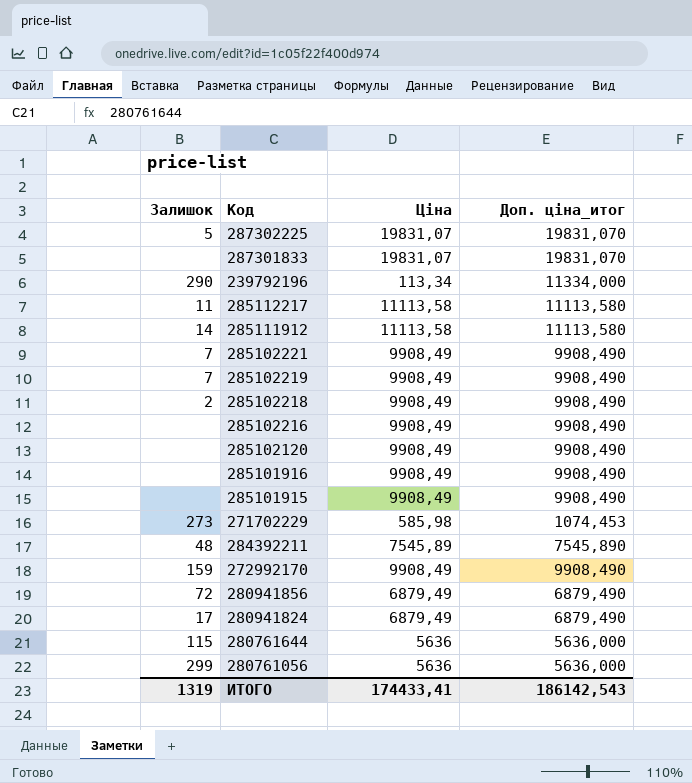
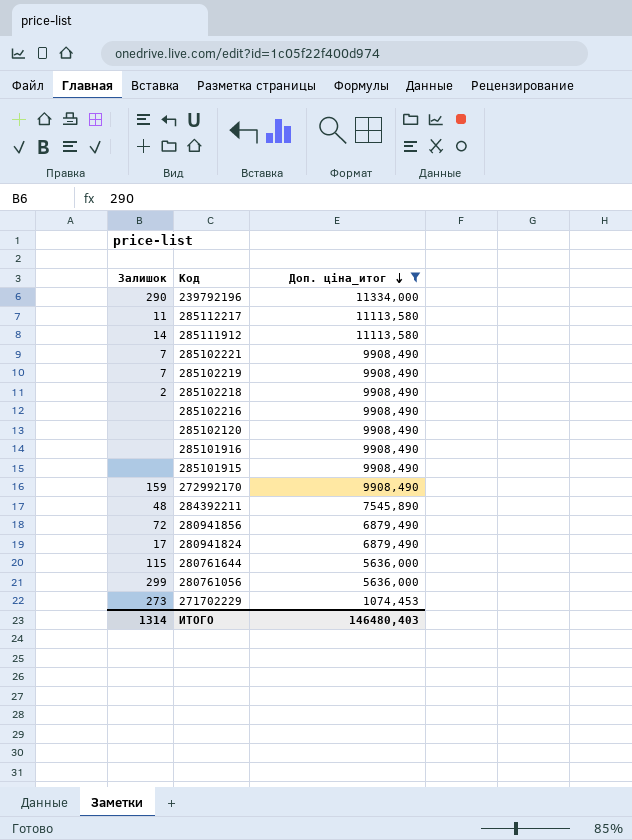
filter: none -> Доп. ціна_итог != 19831,070
row order: none -> Доп. ціна_итог descending
column Ціна | position: 3 -> none
ИТОГО | Залишок: 1319 -> 1314
ИТОГО | Доп. ціна_итог: 186142,543 -> 146480,403

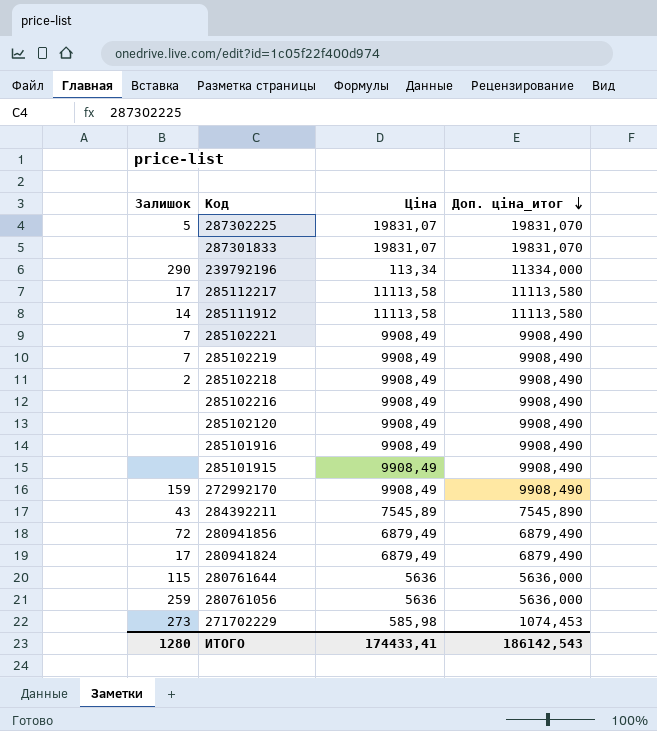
filter: Доп. ціна_итог != 19831,070 -> none
column Ціна | position: none -> 3
285112217 | Залишок: 11 -> 17
284392211 | Залишок: 48 -> 43
280761056 | Залишок: 299 -> 259
ИТОГО | Залишок: 1314 -> 1280
ИТОГО | Доп. ціна_итог: 146480,403 -> 186142,543

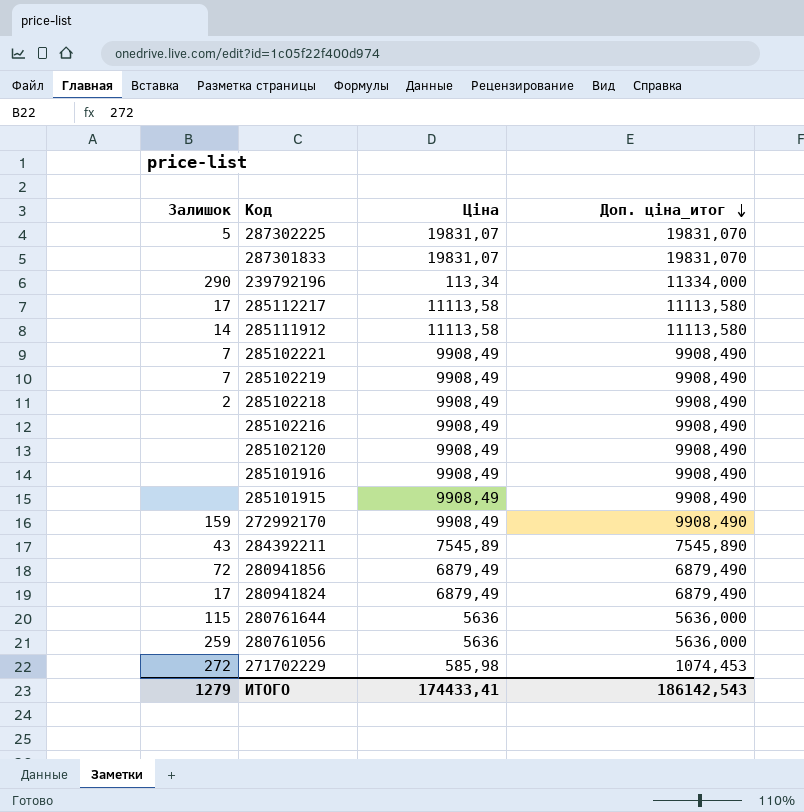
271702229 | Залишок: 273 -> 272
ИТОГО | Залишок: 1280 -> 1279

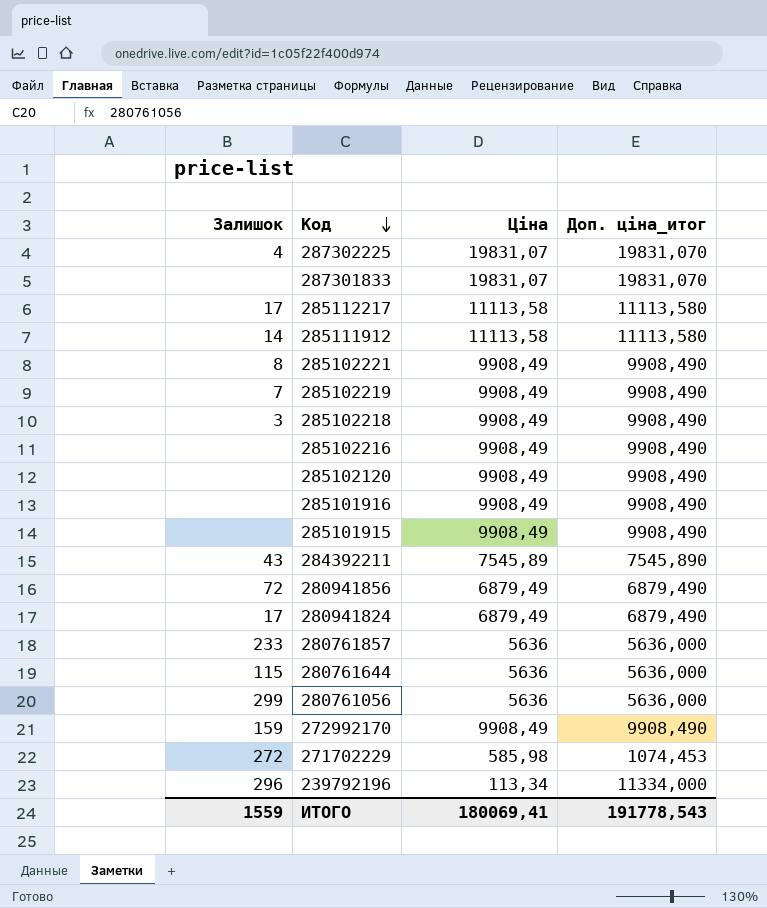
row order: Доп. ціна_итог descending -> Код descending
287302225 | Залишок: 5 -> 4
285102221 | Залишок: 7 -> 8
285102218 | Залишок: 2 -> 3
row 280761857: none -> 233 | 5636 | 5636,000
280761056 | Залишок: 259 -> 299
239792196 | Залишок: 290 -> 296
ИТОГО | Залишок: 1279 -> 1559
ИТОГО | Ціна: 174433,41 -> 180069,41
ИТОГО | Доп. ціна_итог: 186142,543 -> 191778,543

